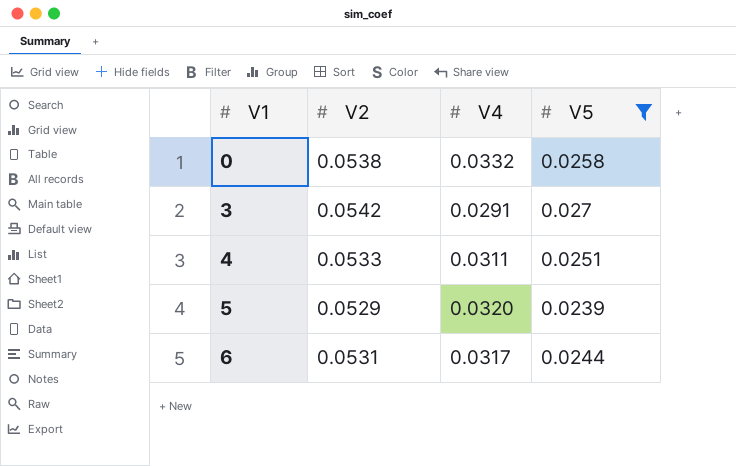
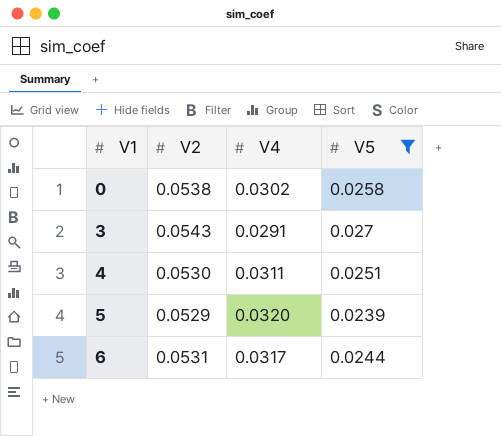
0 | V4: 0.0332 -> 0.0302
3 | V2: 0.0542 -> 0.0543
4 | V2: 0.0533 -> 0.0530

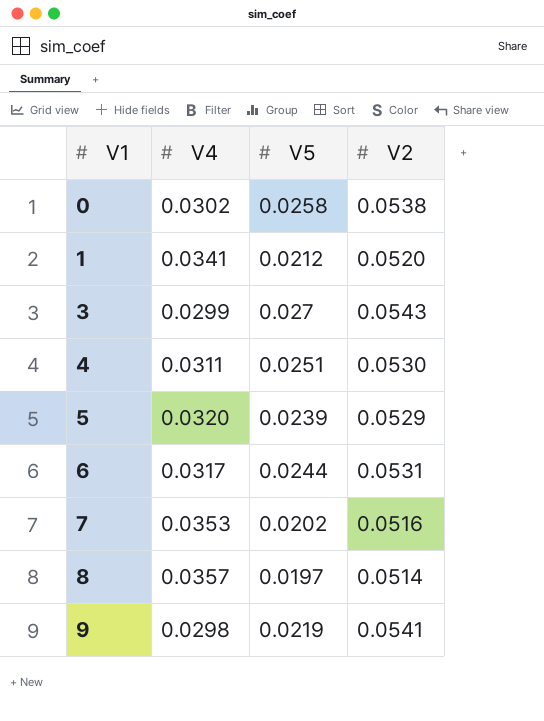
filter: V5 >= 0.0239 -> none
column V2 | position: 2 -> 4
3 | V4: 0.0291 -> 0.0299

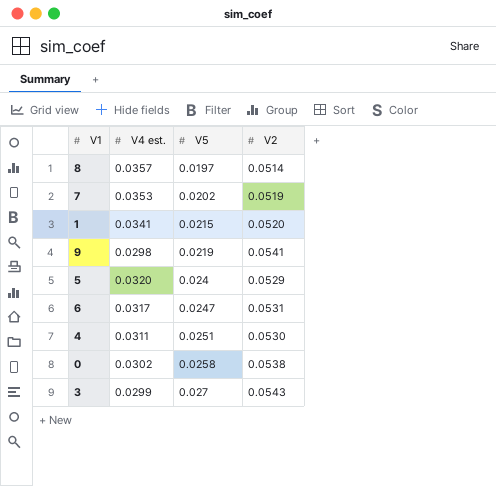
row order: V1 ascending -> V5 ascending
column name: V4 -> V4 est.
7 | V2: 0.0516 -> 0.0519
1 | V5: 0.0212 -> 0.0215
5 | V5: 0.0239 -> 0.024
6 | V5: 0.0244 -> 0.0247

